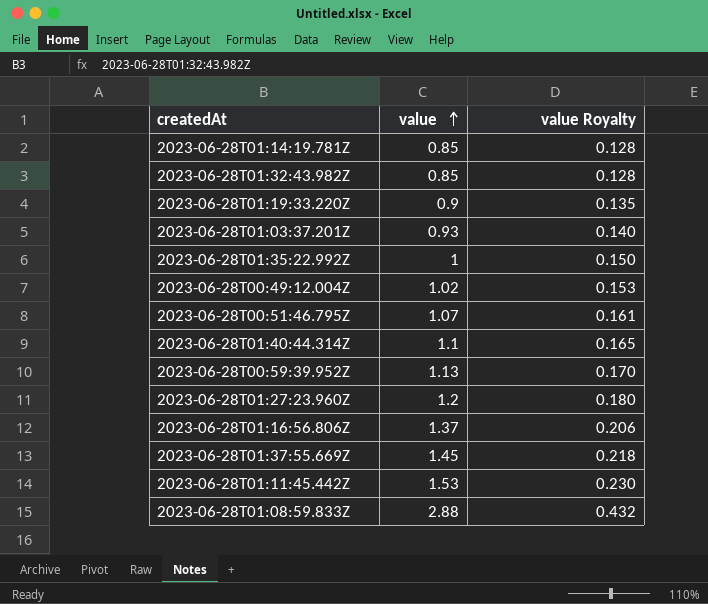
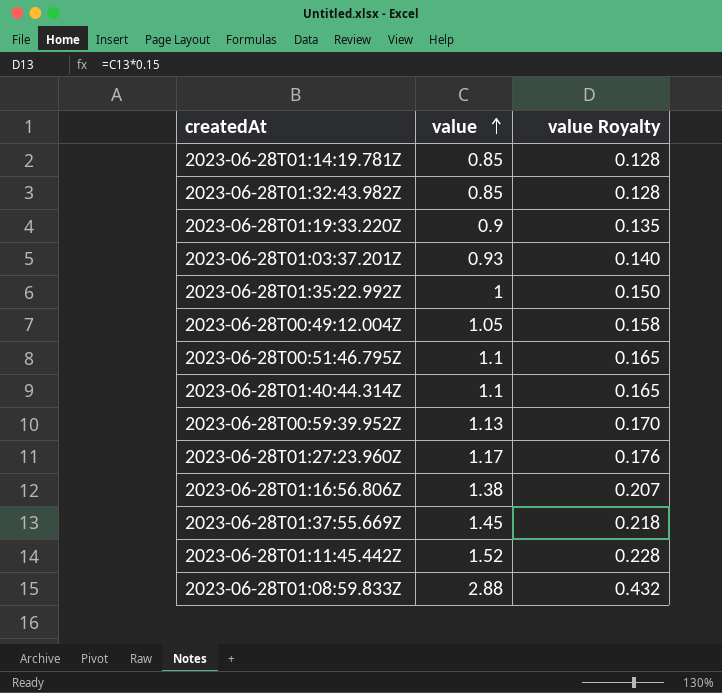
2023-06-28T00:49:12.004Z | value: 1.02 -> 1.05
2023-06-28T00:49:12.004Z | value Royalty: 0.153 -> 0.158
2023-06-28T00:51:46.795Z | value: 1.07 -> 1.1
2023-06-28T00:51:46.795Z | value Royalty: 0.161 -> 0.165
2023-06-28T01:27:23.960Z | value: 1.2 -> 1.17
2023-06-28T01:27:23.960Z | value Royalty: 0.180 -> 0.176
2023-06-28T01:16:56.806Z | value: 1.37 -> 1.38
2023-06-28T01:16:56.806Z | value Royalty: 0.206 -> 0.207
2023-06-28T01:11:45.442Z | value: 1.53 -> 1.52
2023-06-28T01:11:45.442Z | value Royalty: 0.230 -> 0.228

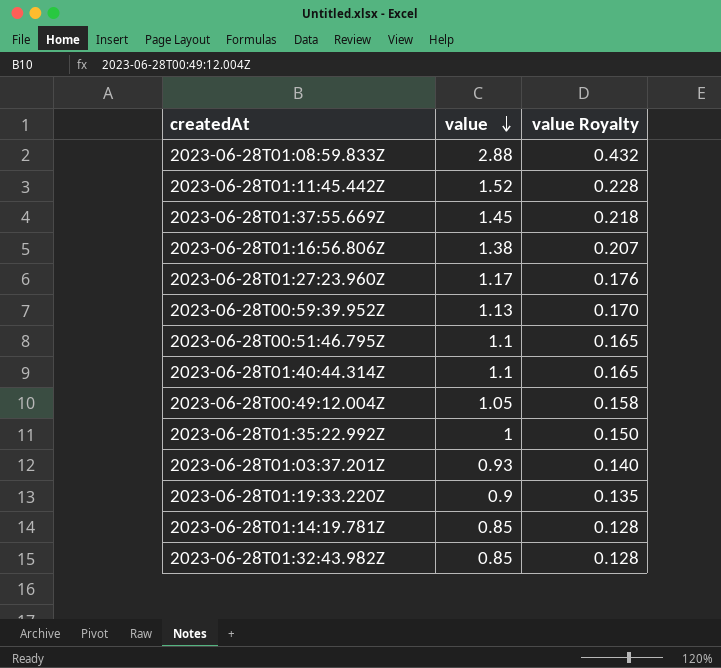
row order: value ascending -> value descending

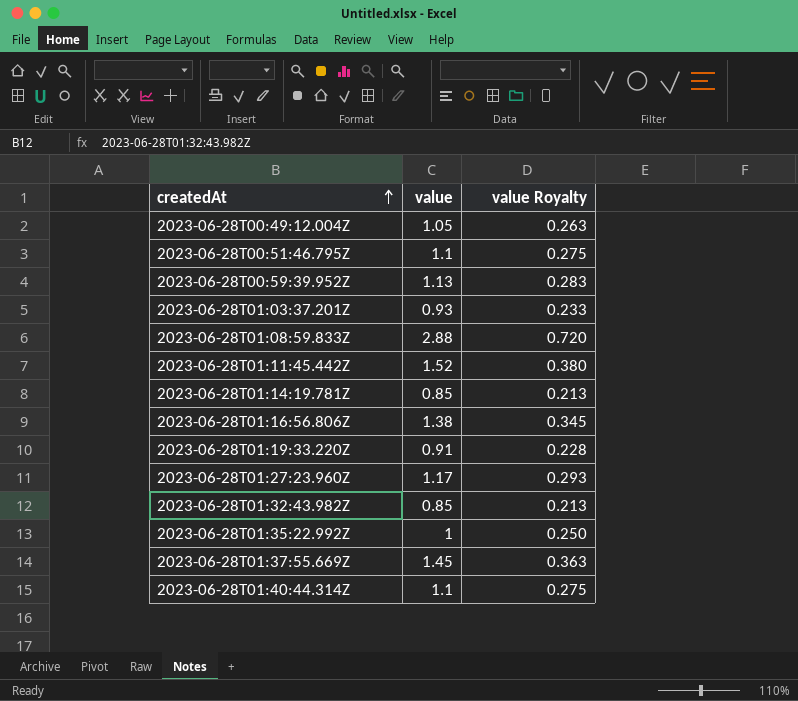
row order: value descending -> createdAt ascending
column value Royalty | formula: [value] * 0.15 -> [value] * 0.25
2023-06-28T01:19:33.220Z | value: 0.9 -> 0.91

